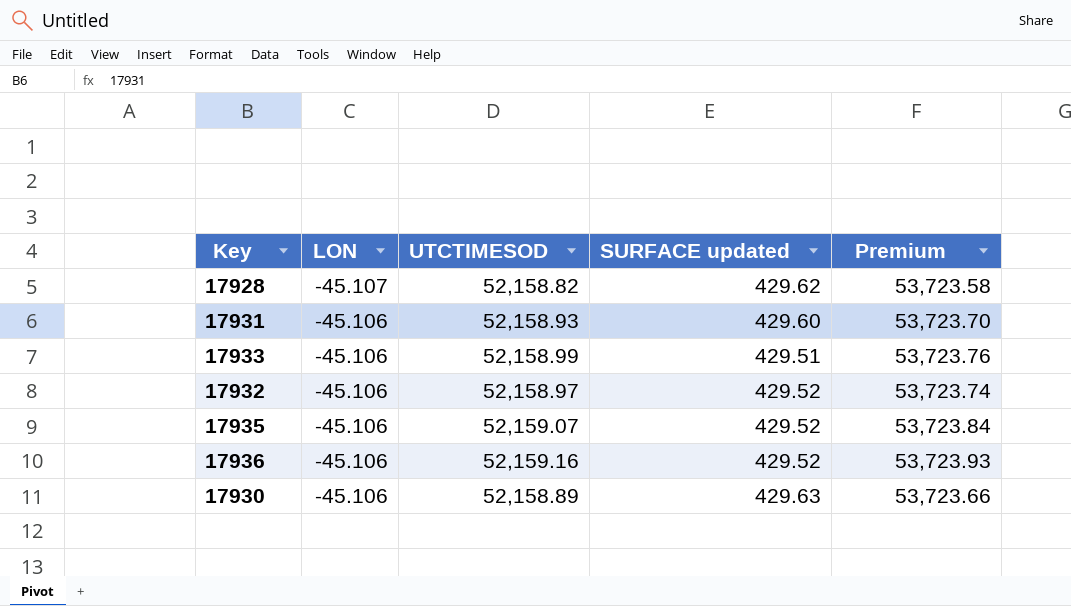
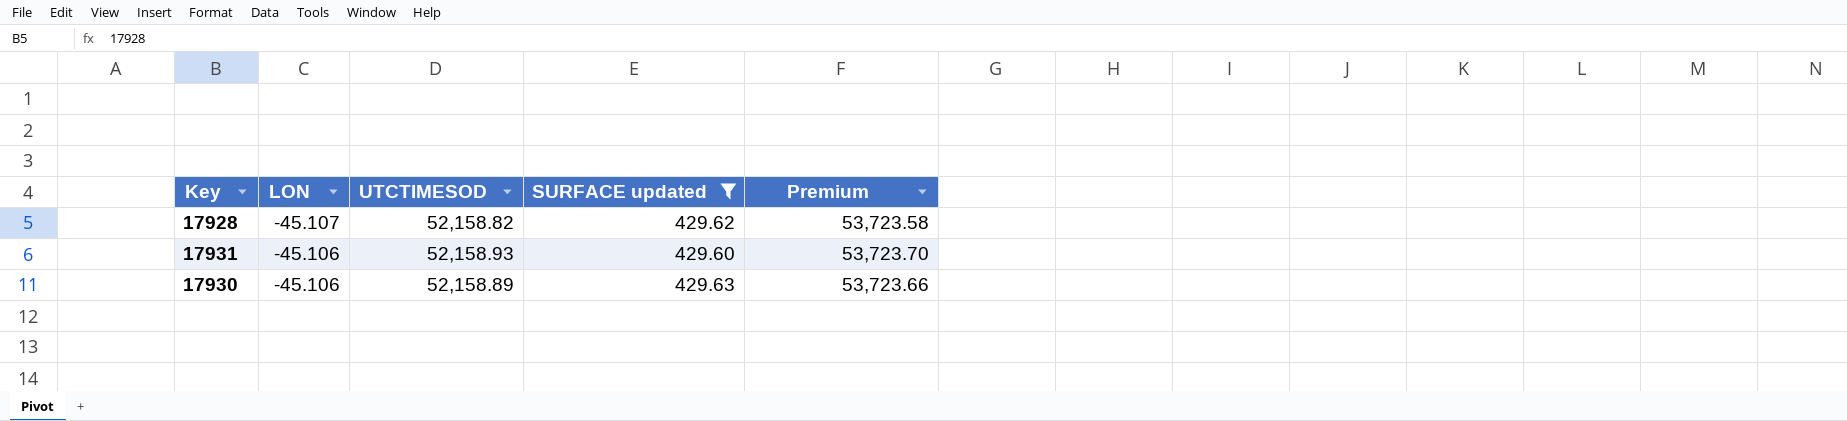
filter: none -> SURFACE updated >= 429.60

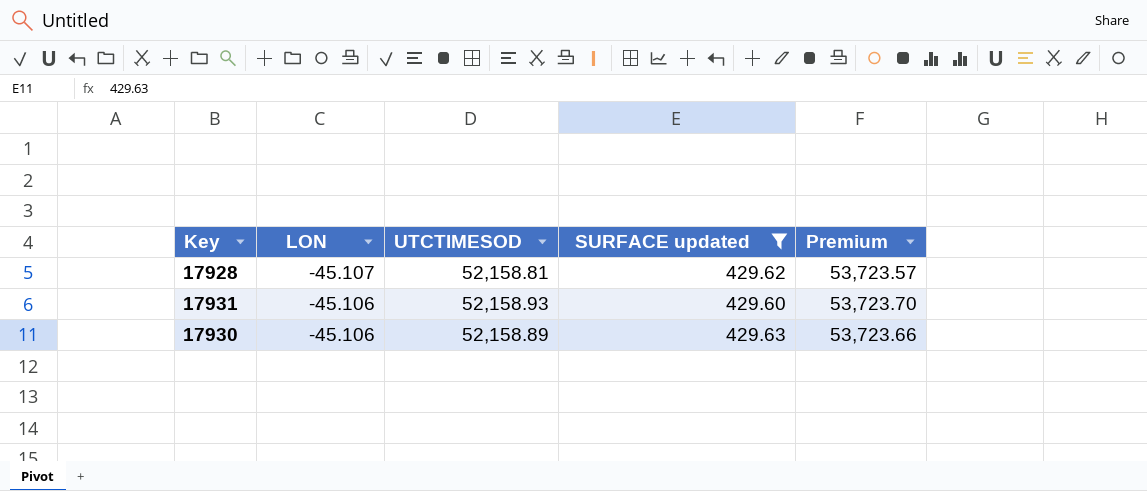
17928 | UTCTIMESOD: 52,158.82 -> 52,158.81
17928 | Premium: 53,723.58 -> 53,723.57

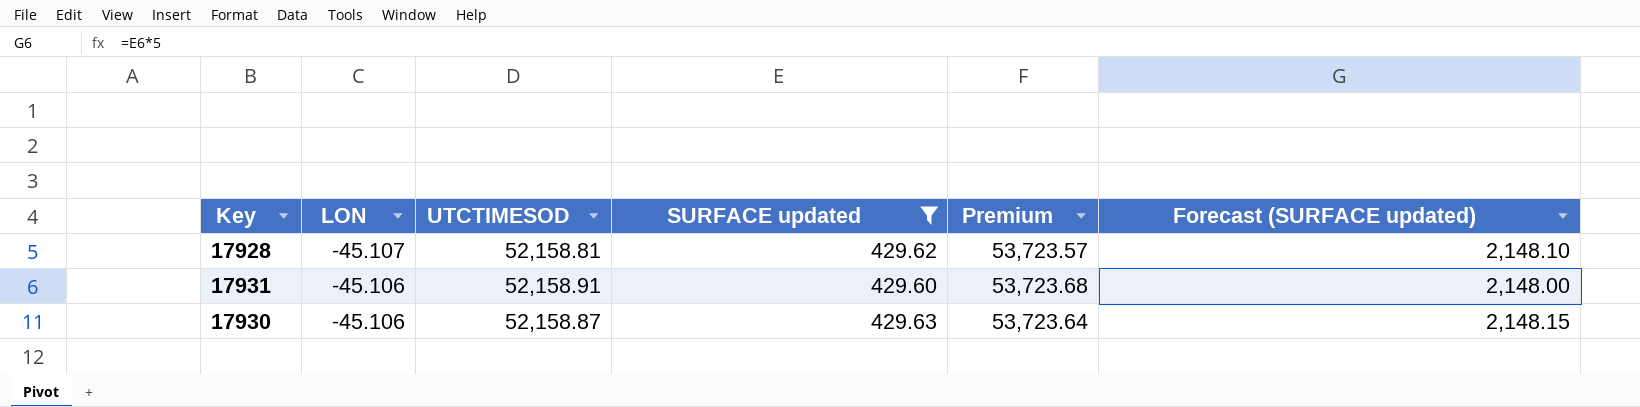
column Forecast (SURFACE updated) | formula: none -> [SURFACE updated] * 5
17931 | UTCTIMESOD: 52,158.93 -> 52,158.91
17931 | Premium: 53,723.70 -> 53,723.68
17930 | UTCTIMESOD: 52,158.89 -> 52,158.87
17930 | Premium: 53,723.66 -> 53,723.64

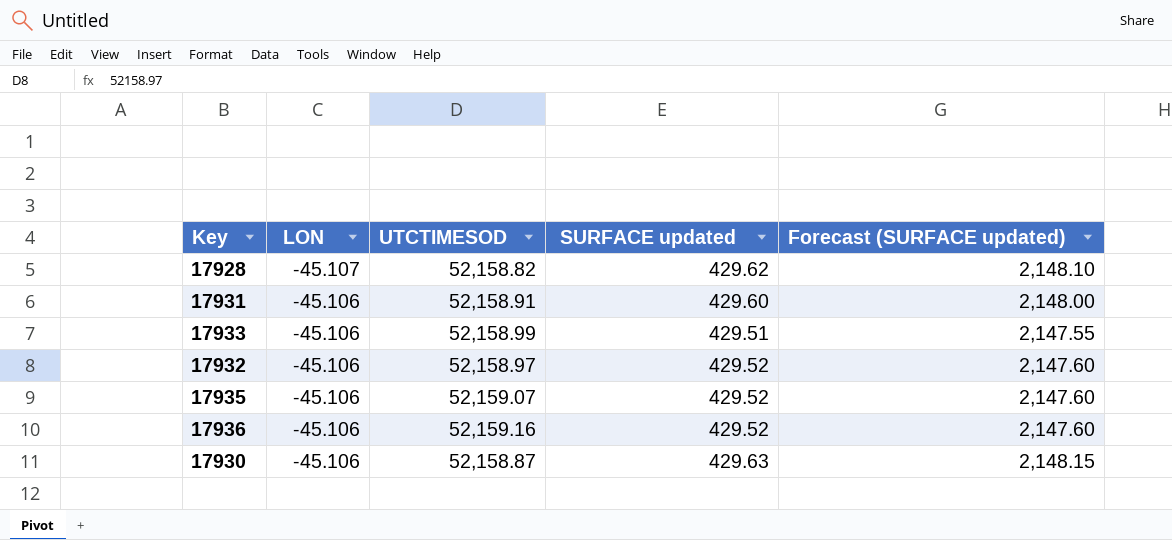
filter: SURFACE updated >= 429.60 -> none
column Premium | formula: [UTCTIMESOD] * 1.03 -> none
17928 | UTCTIMESOD: 52,158.81 -> 52,158.82

